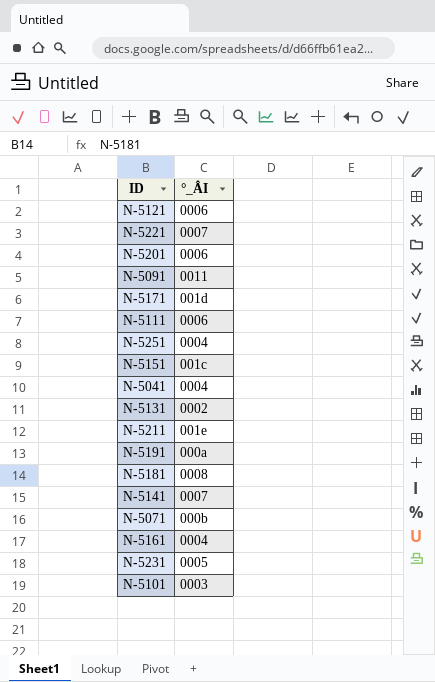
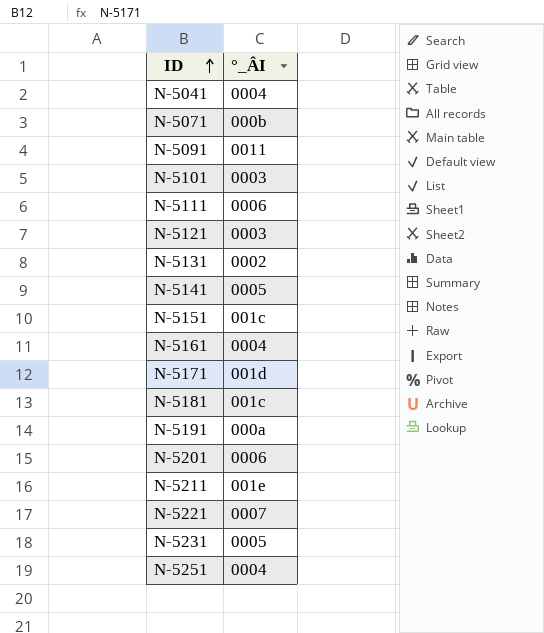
row order: none -> ID ascending
N-5121 | °_ÂI: 0006 -> 0003
N-5141 | °_ÂI: 0007 -> 0005
N-5181 | °_ÂI: 0008 -> 001c

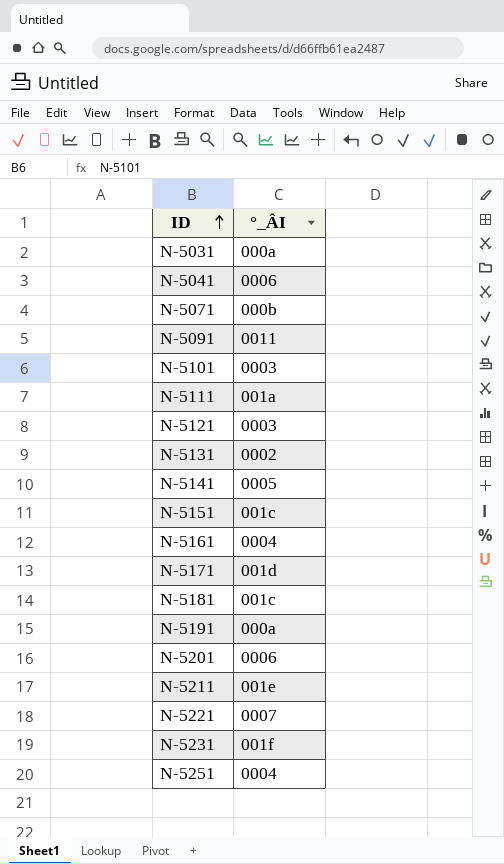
row N-5031: none -> 000a
N-5041 | °_ÂI: 0004 -> 0006
N-5111 | °_ÂI: 0006 -> 001a
N-5231 | °_ÂI: 0005 -> 001f

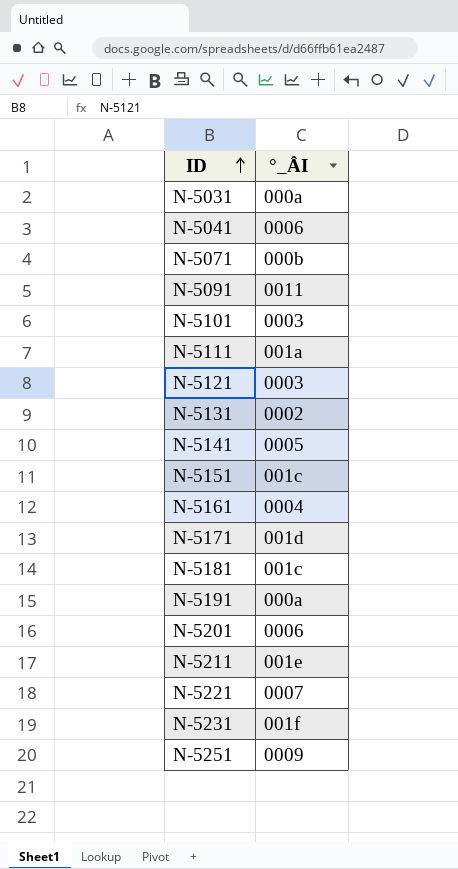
N-5251 | °_ÂI: 0004 -> 0009

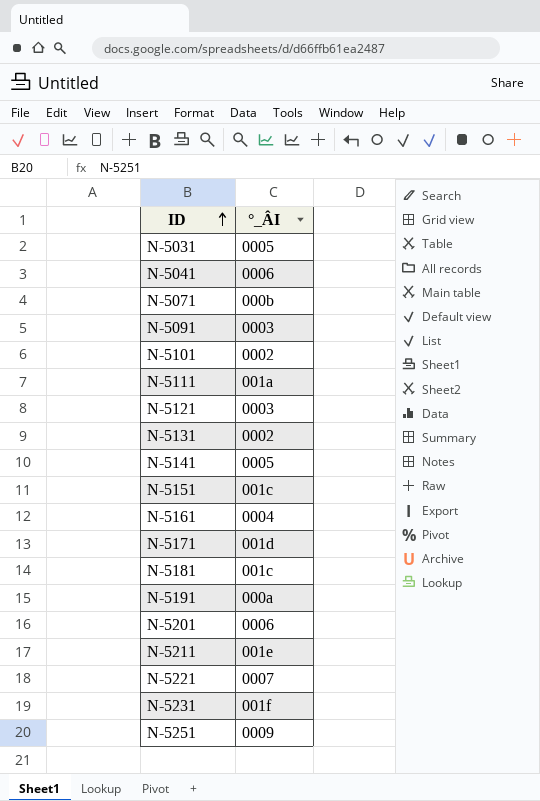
N-5031 | °_ÂI: 000a -> 0005
N-5091 | °_ÂI: 0011 -> 0003
N-5101 | °_ÂI: 0003 -> 0002

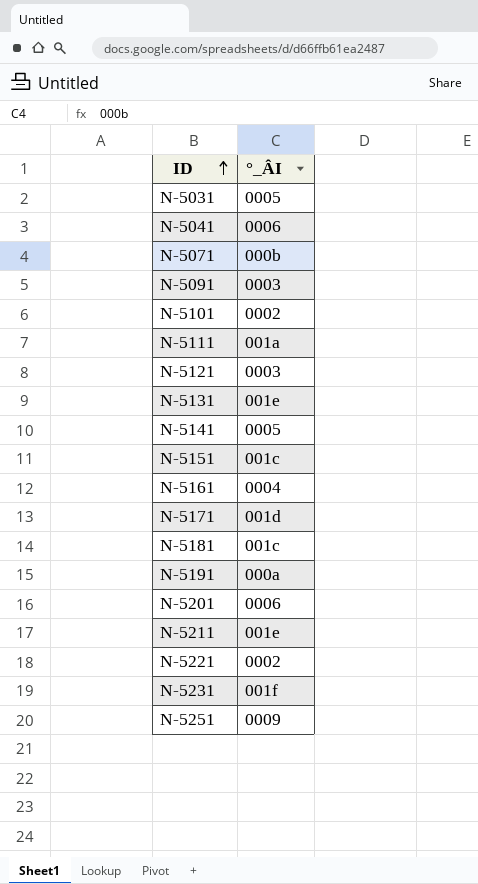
N-5131 | °_ÂI: 0002 -> 001e
N-5221 | °_ÂI: 0007 -> 0002

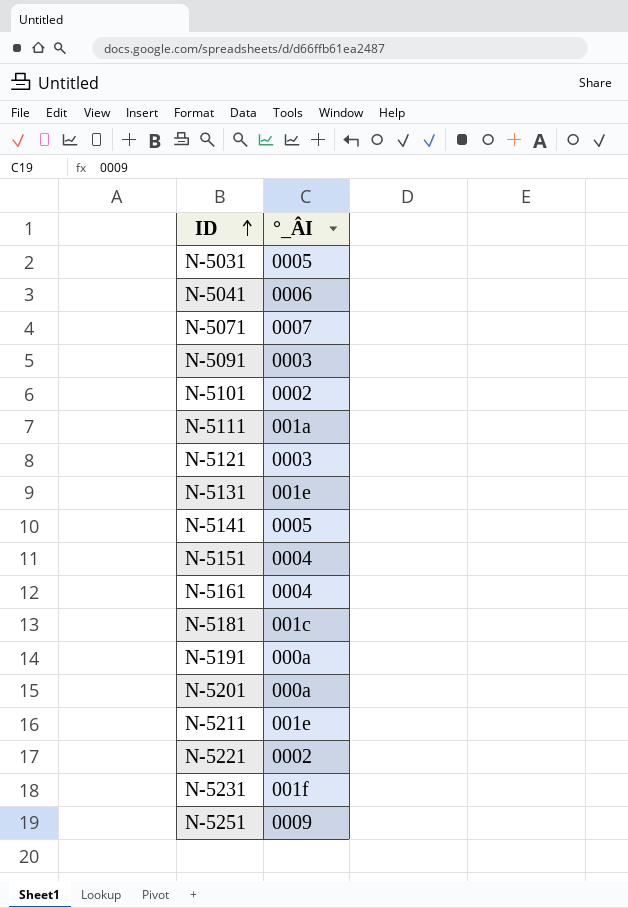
row N-5171: 001d -> none
N-5071 | °_ÂI: 000b -> 0007
N-5151 | °_ÂI: 001c -> 0004
N-5201 | °_ÂI: 0006 -> 000a

